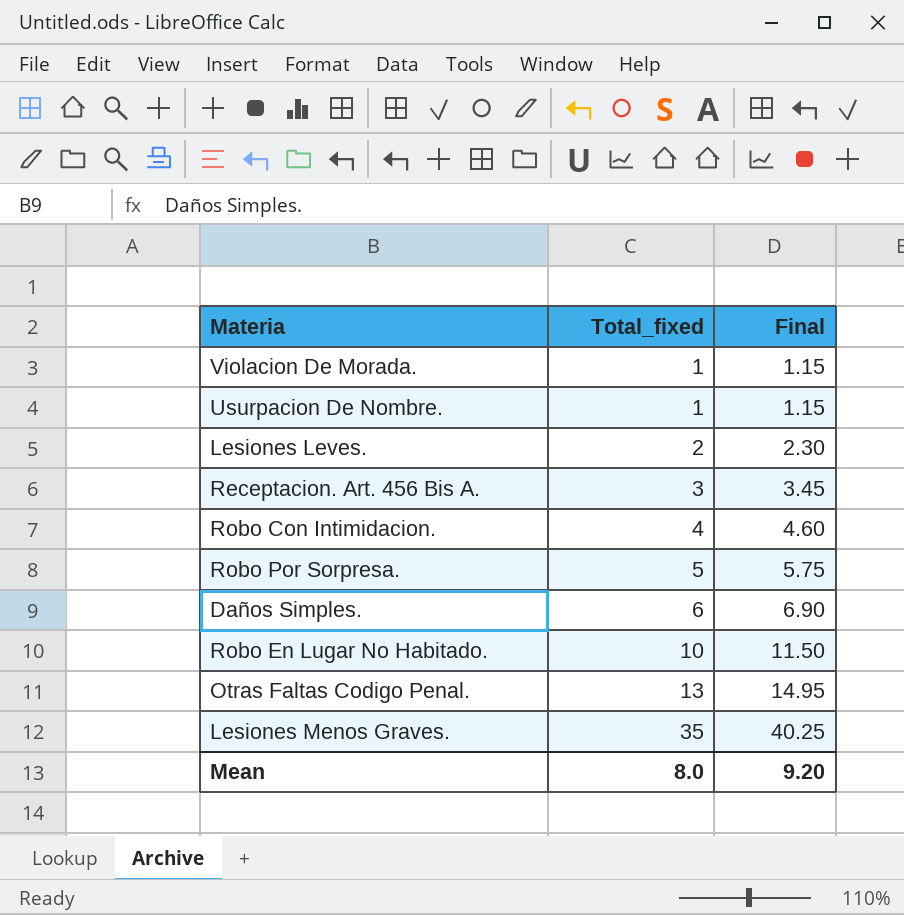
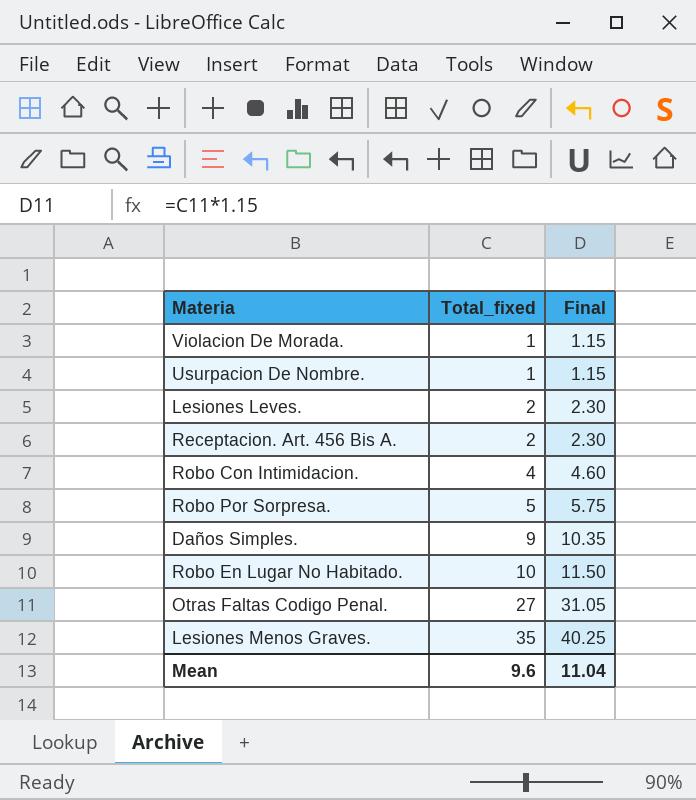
Receptacion. Art. 456 Bis A. | Total_fixed: 3 -> 2
Receptacion. Art. 456 Bis A. | Final: 3.45 -> 2.30
Daños Simples. | Total_fixed: 6 -> 9
Daños Simples. | Final: 6.90 -> 10.35
Otras Faltas Codigo Penal. | Total_fixed: 13 -> 27
Otras Faltas Codigo Penal. | Final: 14.95 -> 31.05
Mean | Total_fixed: 8.0 -> 9.6
Mean | Final: 9.20 -> 11.04

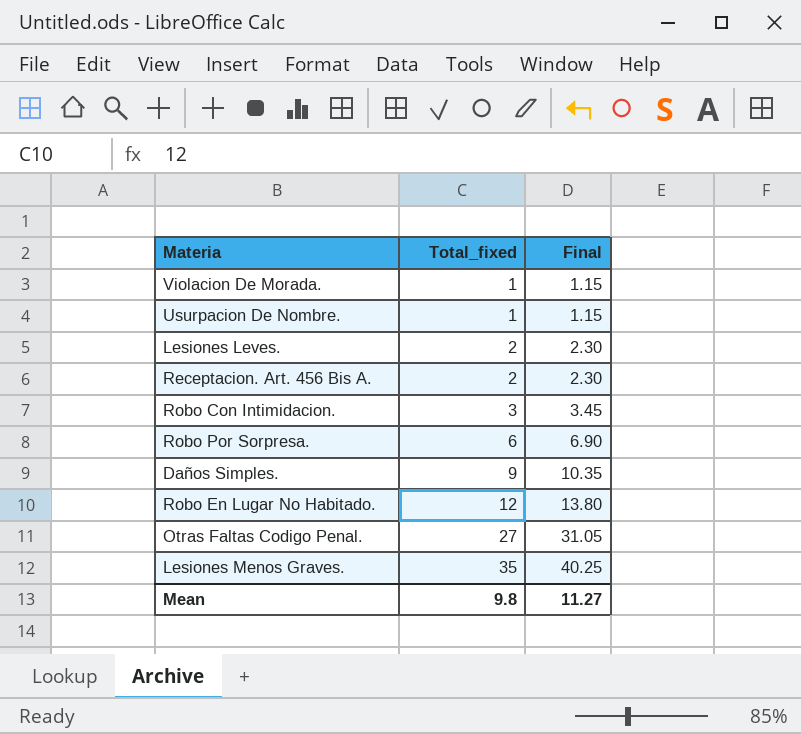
Robo Con Intimidacion. | Total_fixed: 4 -> 3
Robo Con Intimidacion. | Final: 4.60 -> 3.45
Robo Por Sorpresa. | Total_fixed: 5 -> 6
Robo Por Sorpresa. | Final: 5.75 -> 6.90
Robo En Lugar No Habitado. | Total_fixed: 10 -> 12
Robo En Lugar No Habitado. | Final: 11.50 -> 13.80
Mean | Total_fixed: 9.6 -> 9.8
Mean | Final: 11.04 -> 11.27

